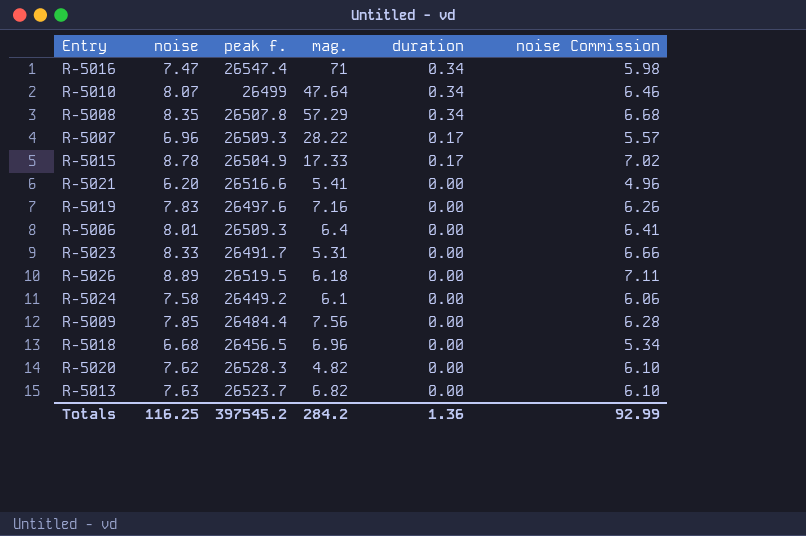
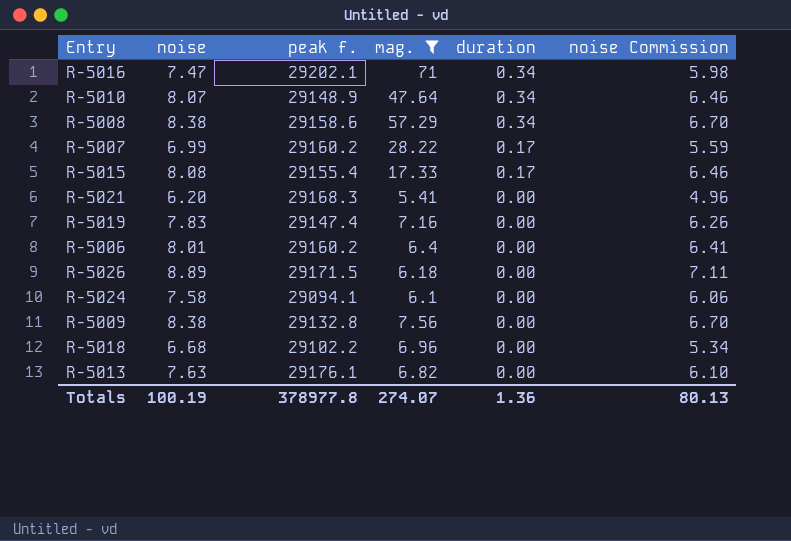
filter: none -> mag. >= 5.41
R-5016 | peak f.: 26547.4 -> 29202.1
R-5010 | peak f.: 26499 -> 29148.9
R-5008 | noise: 8.35 -> 8.38
R-5008 | peak f.: 26507.8 -> 29158.6
R-5008 | noise Commission: 6.68 -> 6.70
R-5007 | noise: 6.96 -> 6.99
R-5007 | peak f.: 26509.3 -> 29160.2
R-5007 | noise Commission: 5.57 -> 5.59
R-5015 | noise: 8.78 -> 8.08
R-5015 | peak f.: 26504.9 -> 29155.4
R-5015 | noise Commission: 7.02 -> 6.46
R-5021 | peak f.: 26516.6 -> 29168.3
R-5019 | peak f.: 26497.6 -> 29147.4
R-5006 | peak f.: 26509.3 -> 29160.2
R-5026 | peak f.: 26519.5 -> 29171.5
R-5024 | peak f.: 26449.2 -> 29094.1
R-5009 | noise: 7.85 -> 8.38
R-5009 | peak f.: 26484.4 -> 29132.8
R-5009 | noise Commission: 6.28 -> 6.70
R-5018 | peak f.: 26456.5 -> 29102.2
R-5013 | peak f.: 26523.7 -> 29176.1
Totals | noise: 116.25 -> 100.19
Totals | peak f.: 397545.2 -> 378977.8
Totals | mag.: 284.2 -> 274.07
Totals | noise Commission: 92.99 -> 80.13

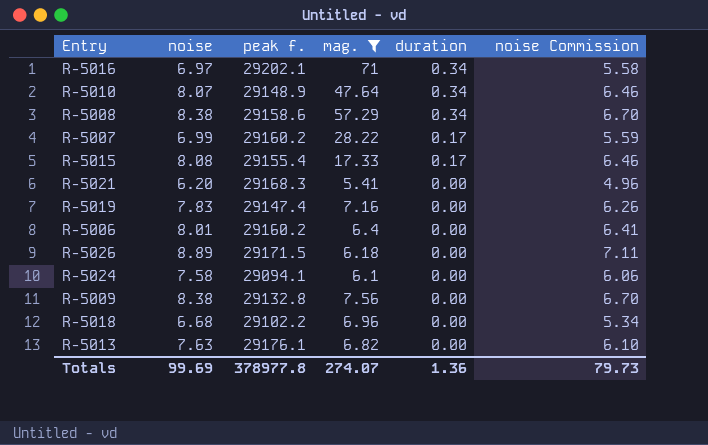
R-5016 | noise: 7.47 -> 6.97
R-5016 | noise Commission: 5.98 -> 5.58
Totals | noise: 100.19 -> 99.69
Totals | noise Commission: 80.13 -> 79.73

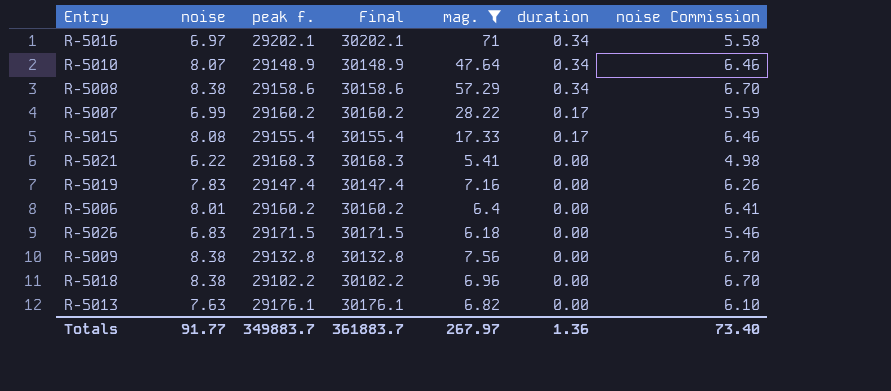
column Final | formula: none -> [peak f.] + 1000
row R-5024: 7.58 | 29094.1 | 6.1 | 0.00 | 6.06 -> none
R-5021 | noise: 6.20 -> 6.22
R-5021 | noise Commission: 4.96 -> 4.98
R-5026 | noise: 8.89 -> 6.83
R-5026 | noise Commission: 7.11 -> 5.46
R-5018 | noise: 6.68 -> 8.38
R-5018 | noise Commission: 5.34 -> 6.70
Totals | noise: 99.69 -> 91.77
Totals | peak f.: 378977.8 -> 349883.7
Totals | mag.: 274.07 -> 267.97
Totals | noise Commission: 79.73 -> 73.40

